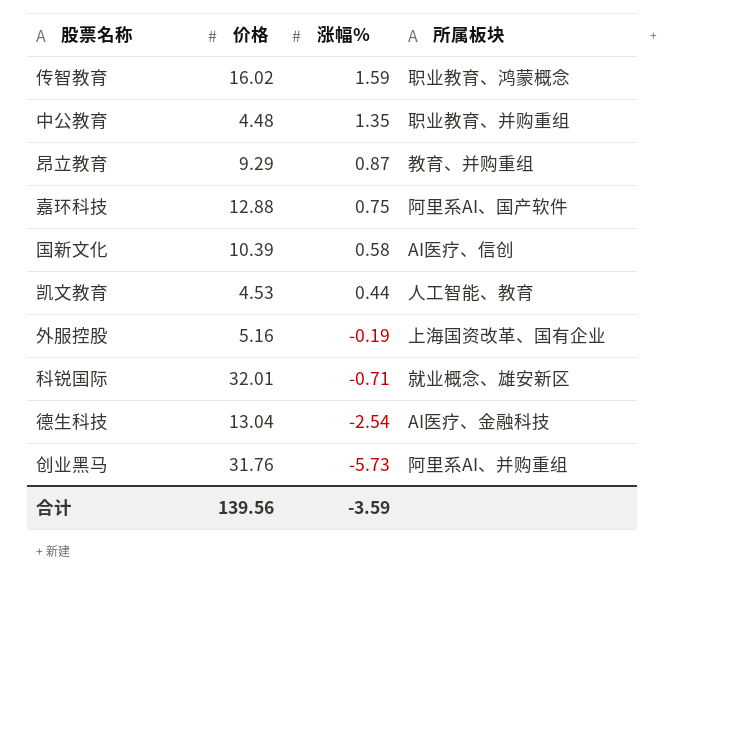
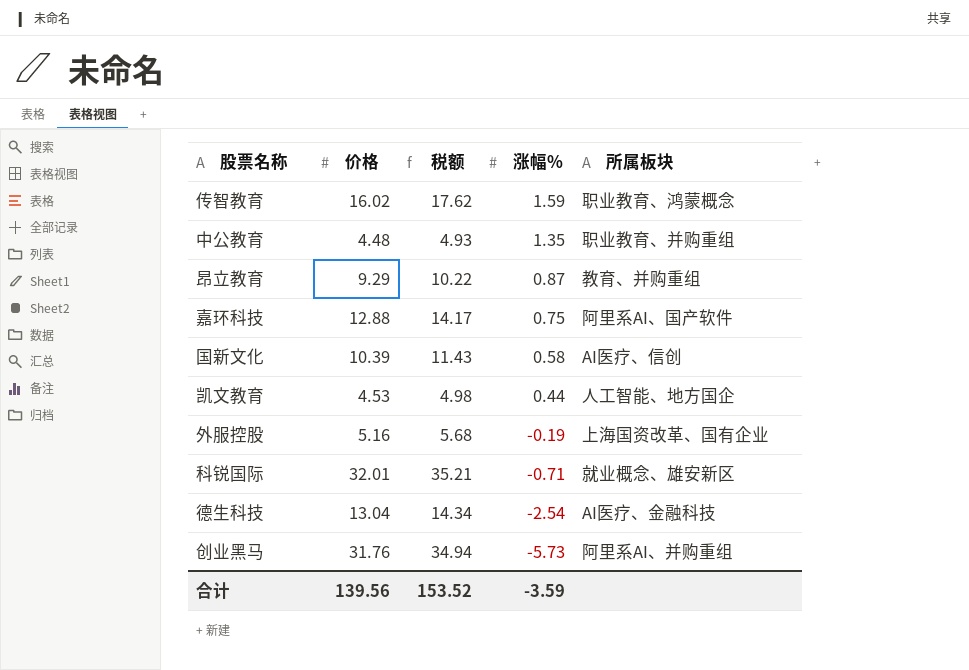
column 税额 | formula: none -> [价格] * 1.1
凯文教育 | 所属板块: 人工智能、教育 -> 人工智能、地方国企

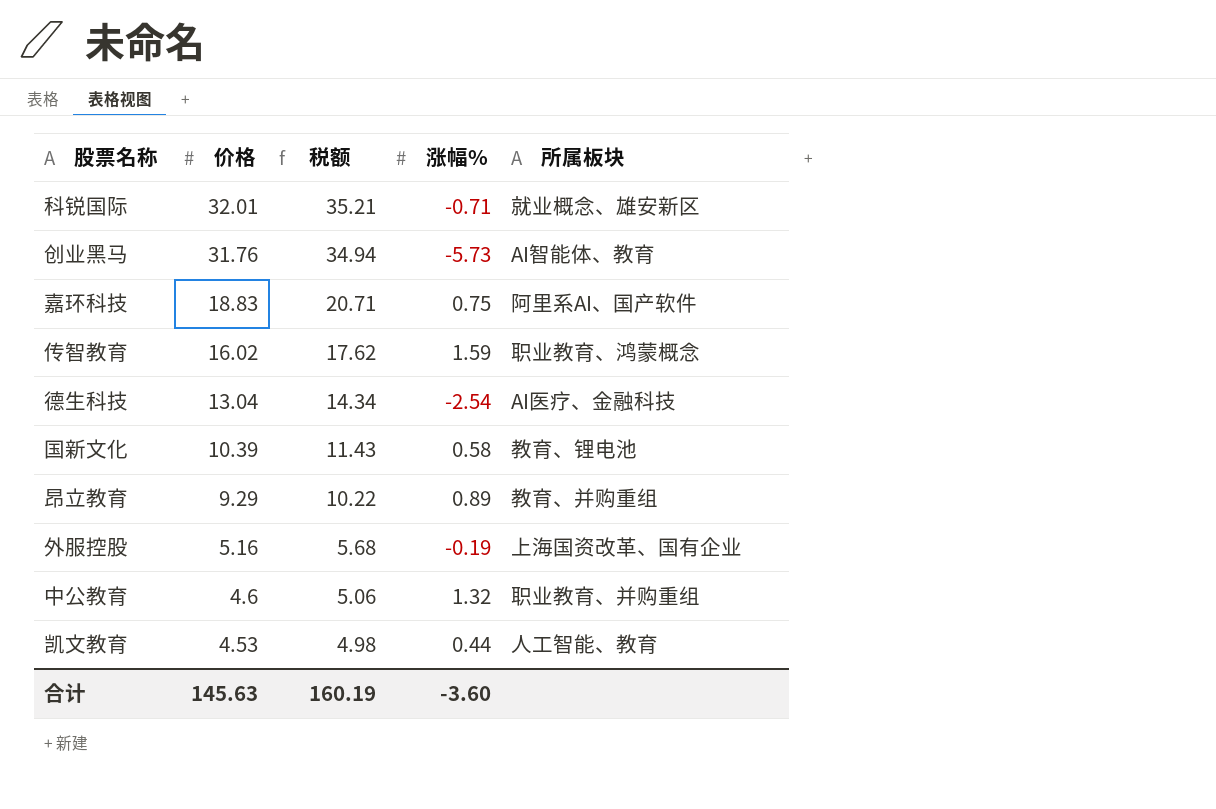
row order: 涨幅% descending -> 价格 descending
创业黑马 | 所属板块: 阿里系AI、并购重组 -> AI智能体、教育
嘉环科技 | 价格: 12.88 -> 18.83
嘉环科技 | 税额: 14.17 -> 20.71
国新文化 | 所属板块: AI医疗、信创 -> 教育、锂电池
昂立教育 | 涨幅%: 0.87 -> 0.89
中公教育 | 价格: 4.48 -> 4.6
中公教育 | 税额: 4.93 -> 5.06
中公教育 | 涨幅%: 1.35 -> 1.32
凯文教育 | 所属板块: 人工智能、地方国企 -> 人工智能、教育
合计 | 价格: 139.56 -> 145.63
合计 | 税额: 153.52 -> 160.19
合计 | 涨幅%: -3.59 -> -3.60

